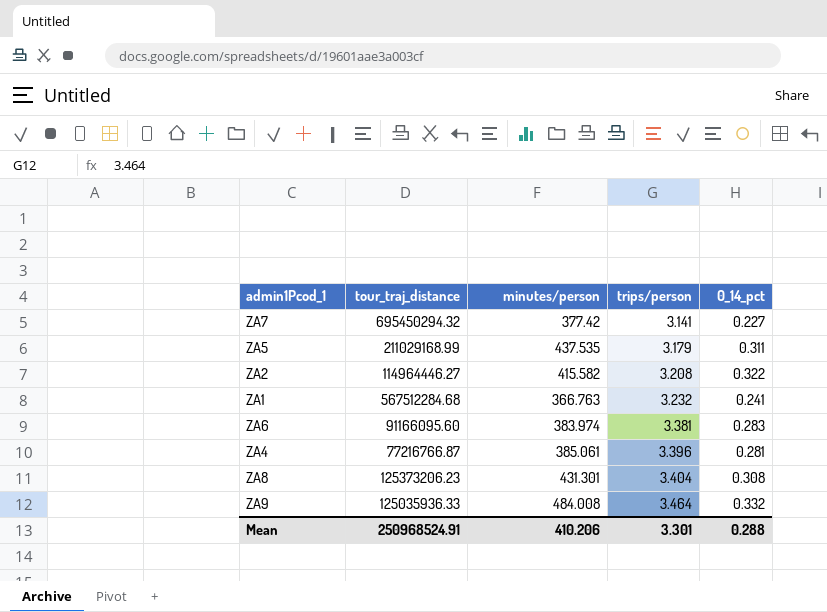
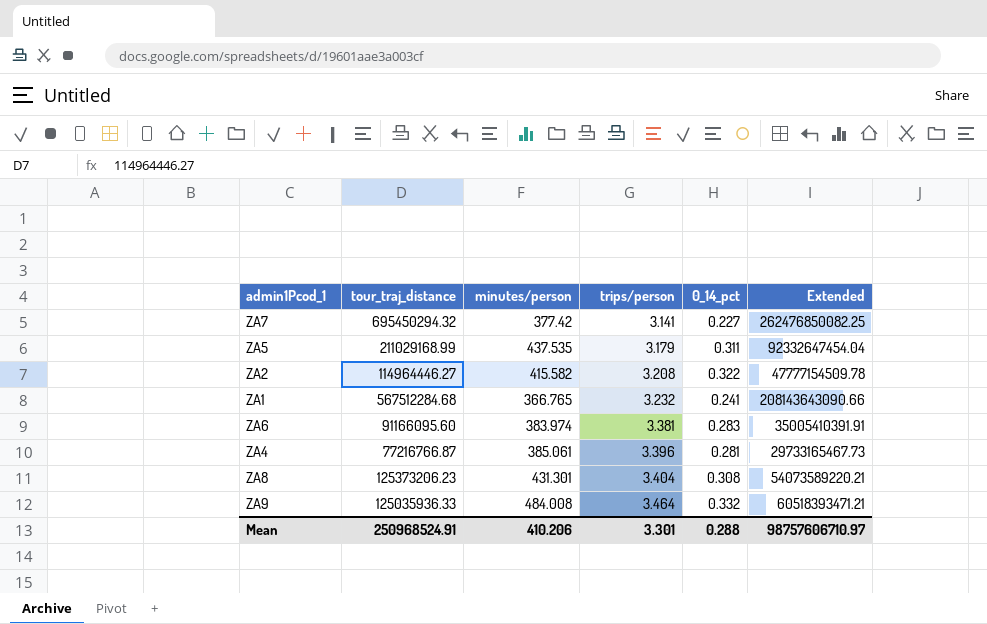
column Extended | formula: none -> [tour_traj_distance] * [minutes/person]
ZA1 | minutes/person: 366.763 -> 366.765

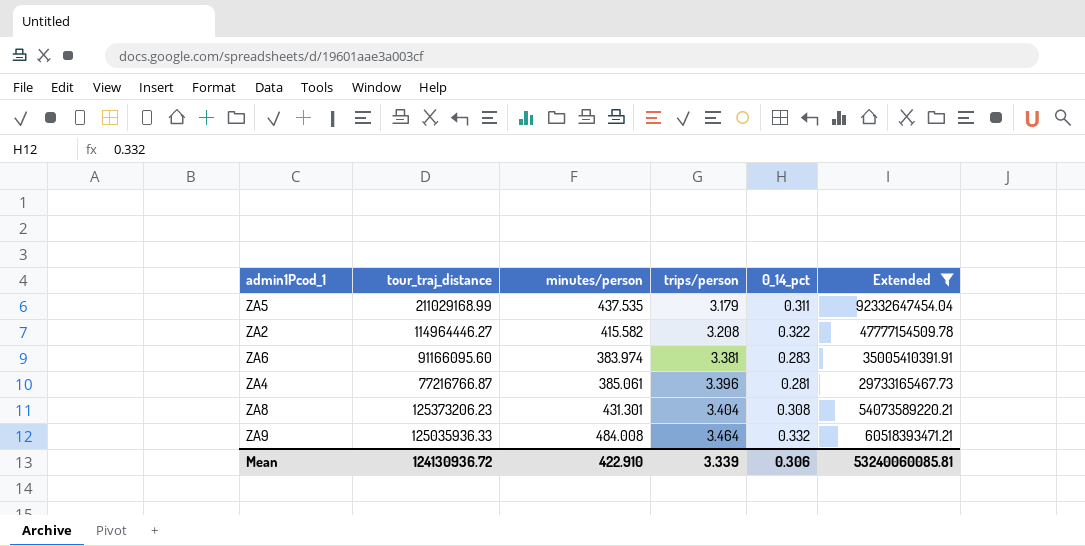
filter: none -> Extended <= 92332647454.04
Mean | tour_traj_distance: 250968524.91 -> 124130936.72
Mean | minutes/person: 410.206 -> 422.910
Mean | trips/person: 3.301 -> 3.339
Mean | 0_14_pct: 0.288 -> 0.306
Mean | Extended: 98757606710.97 -> 53240060085.81

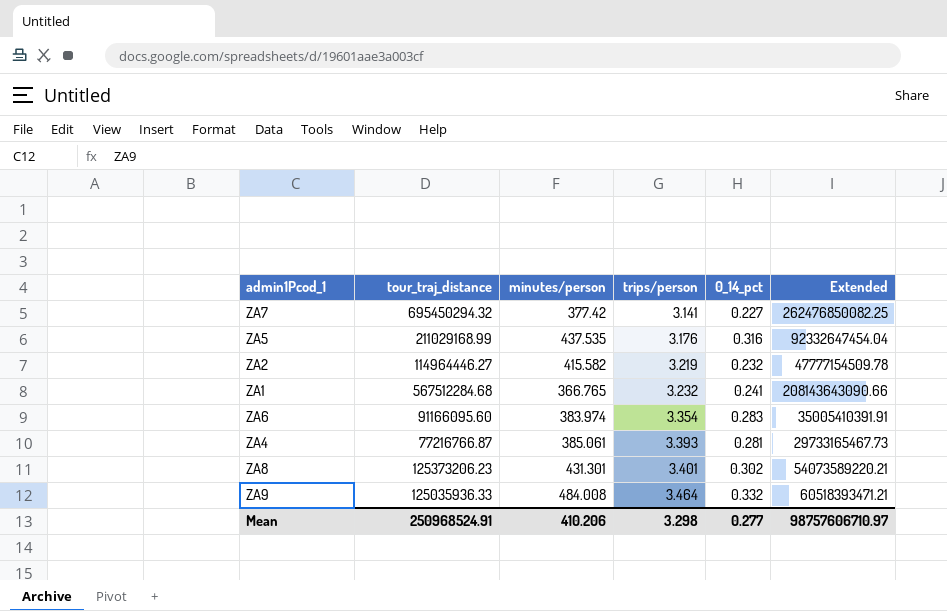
filter: Extended <= 92332647454.04 -> none
ZA5 | trips/person: 3.179 -> 3.176
ZA5 | 0_14_pct: 0.311 -> 0.316
ZA2 | trips/person: 3.208 -> 3.219
ZA2 | 0_14_pct: 0.322 -> 0.232
ZA6 | trips/person: 3.381 -> 3.354
ZA4 | trips/person: 3.396 -> 3.393
ZA8 | trips/person: 3.404 -> 3.401
ZA8 | 0_14_pct: 0.308 -> 0.302
Mean | tour_traj_distance: 124130936.72 -> 250968524.91
Mean | minutes/person: 422.910 -> 410.206
Mean | trips/person: 3.339 -> 3.298
Mean | 0_14_pct: 0.306 -> 0.277
Mean | Extended: 53240060085.81 -> 98757606710.97

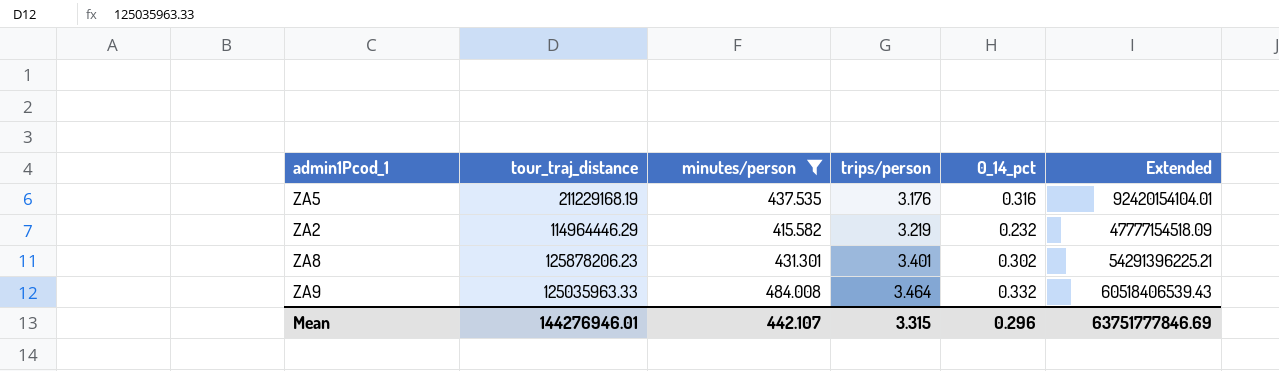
filter: none -> minutes/person >= 415.582
ZA5 | tour_traj_distance: 211029168.99 -> 211229168.19
ZA5 | Extended: 92332647454.04 -> 92420154104.01
ZA2 | tour_traj_distance: 114964446.27 -> 114964446.29
ZA2 | Extended: 47777154509.78 -> 47777154518.09
ZA8 | tour_traj_distance: 125373206.23 -> 125878206.23
ZA8 | Extended: 54073589220.21 -> 54291396225.21
ZA9 | tour_traj_distance: 125035936.33 -> 125035963.33
ZA9 | Extended: 60518393471.21 -> 60518406539.43
Mean | tour_traj_distance: 250968524.91 -> 144276946.01
Mean | minutes/person: 410.206 -> 442.107
Mean | trips/person: 3.298 -> 3.315
Mean | 0_14_pct: 0.277 -> 0.296
Mean | Extended: 98757606710.97 -> 63751777846.69

